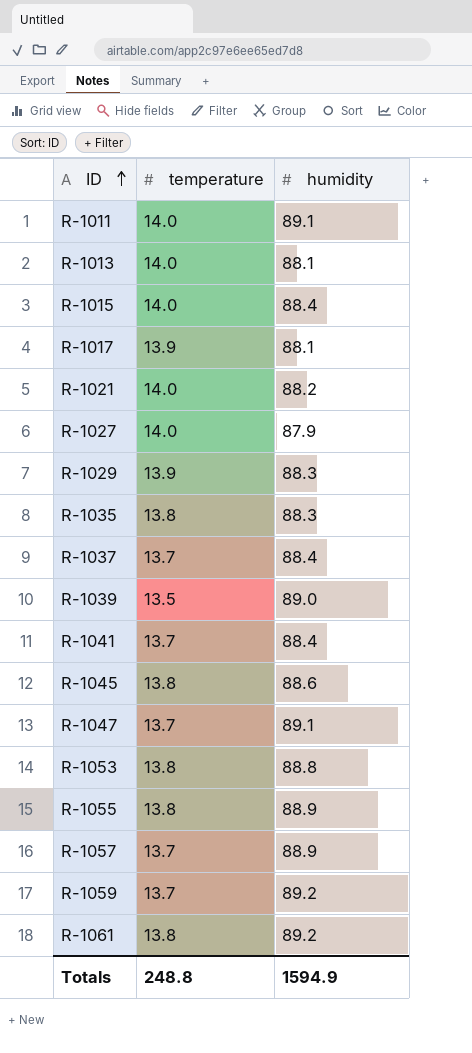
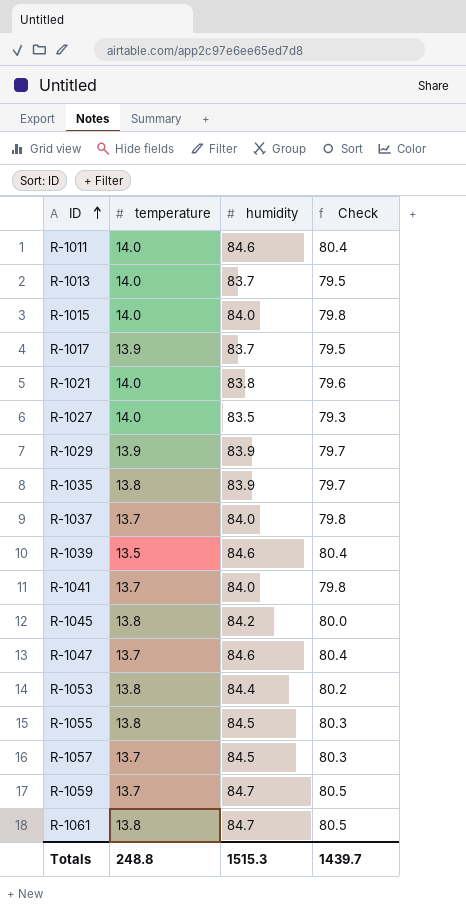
column Check | formula: none -> [humidity] * 0.95
R-1011 | humidity: 89.1 -> 84.6
R-1013 | humidity: 88.1 -> 83.7
R-1015 | humidity: 88.4 -> 84.0
R-1017 | humidity: 88.1 -> 83.7
R-1021 | humidity: 88.2 -> 83.8
R-1027 | humidity: 87.9 -> 83.5
R-1029 | humidity: 88.3 -> 83.9
R-1035 | humidity: 88.3 -> 83.9
R-1037 | humidity: 88.4 -> 84.0
R-1039 | humidity: 89.0 -> 84.6
R-1041 | humidity: 88.4 -> 84.0
R-1045 | humidity: 88.6 -> 84.2
R-1047 | humidity: 89.1 -> 84.6
R-1053 | humidity: 88.8 -> 84.4
R-1055 | humidity: 88.9 -> 84.5
R-1057 | humidity: 88.9 -> 84.5
R-1059 | humidity: 89.2 -> 84.7
R-1061 | humidity: 89.2 -> 84.7
Totals | humidity: 1594.9 -> 1515.3

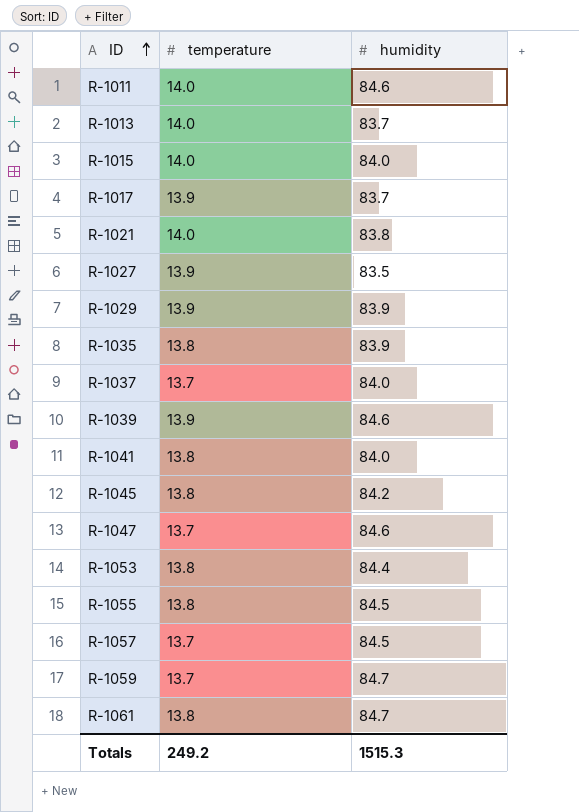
column Check | formula: [humidity] * 0.95 -> none
R-1027 | temperature: 14.0 -> 13.9
R-1039 | temperature: 13.5 -> 13.9
R-1041 | temperature: 13.7 -> 13.8
Totals | temperature: 248.8 -> 249.2

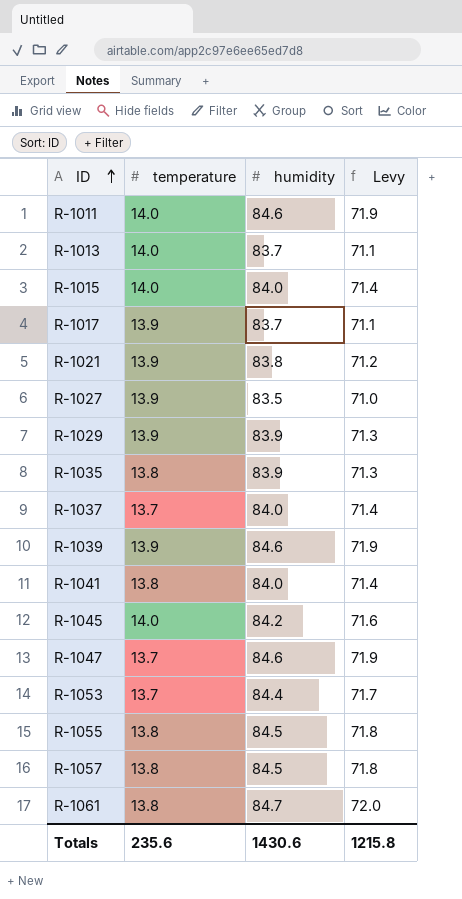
column Levy | formula: none -> [humidity] * 0.85
row R-1059: 13.7 | 84.7 -> none
R-1021 | temperature: 14.0 -> 13.9
R-1045 | temperature: 13.8 -> 14.0
R-1053 | temperature: 13.8 -> 13.7
R-1057 | temperature: 13.7 -> 13.8
Totals | temperature: 249.2 -> 235.6
Totals | humidity: 1515.3 -> 1430.6

